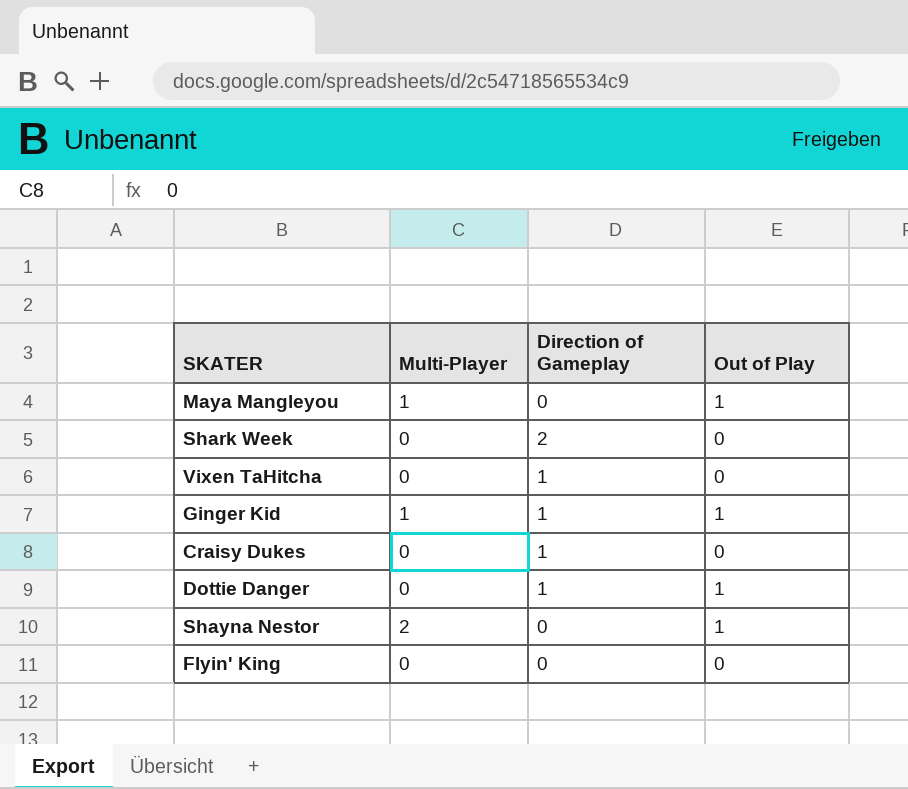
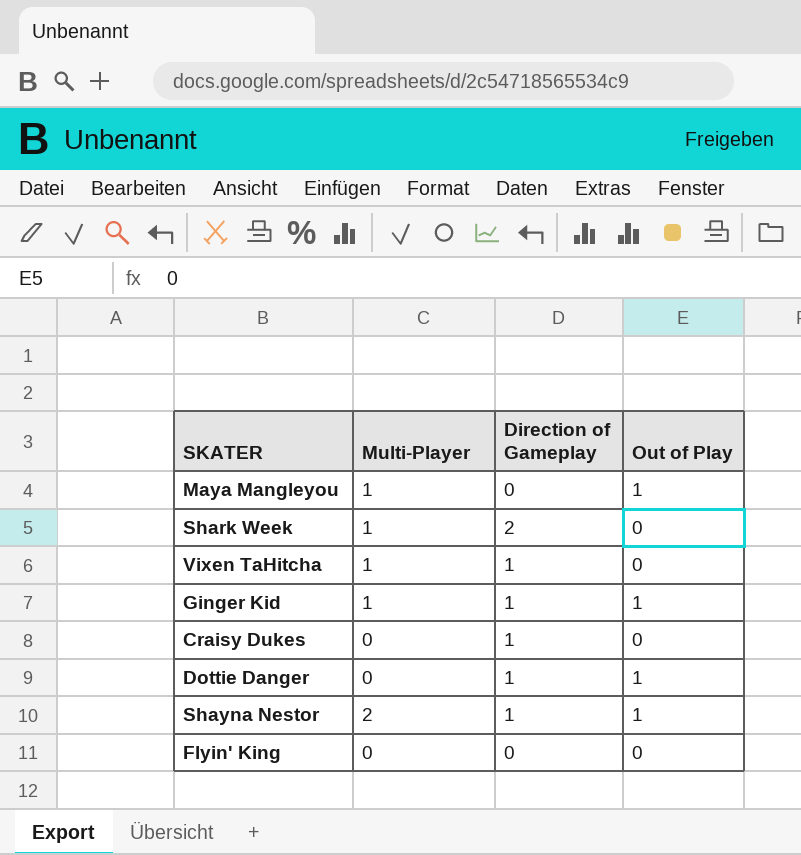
Shark Week | Multi-Player: 0 -> 1
Vixen TaHitcha | Multi-Player: 0 -> 1
Shayna Nestor | Direction of Gameplay: 0 -> 1

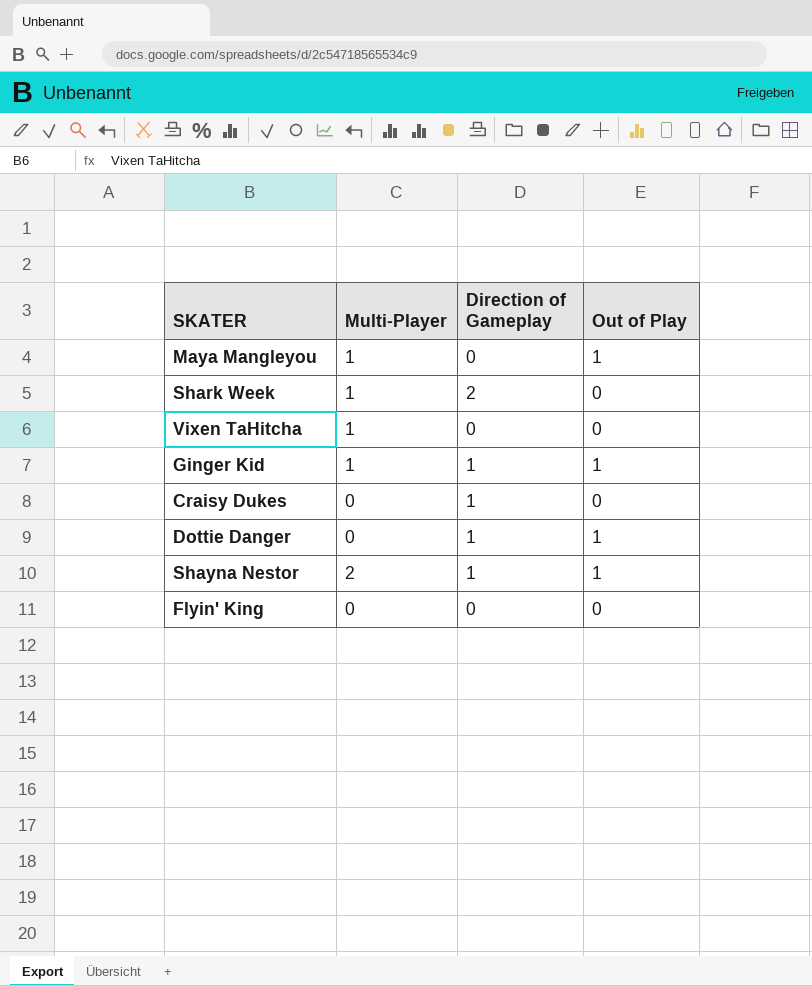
Vixen TaHitcha | Direction of Gameplay: 1 -> 0

